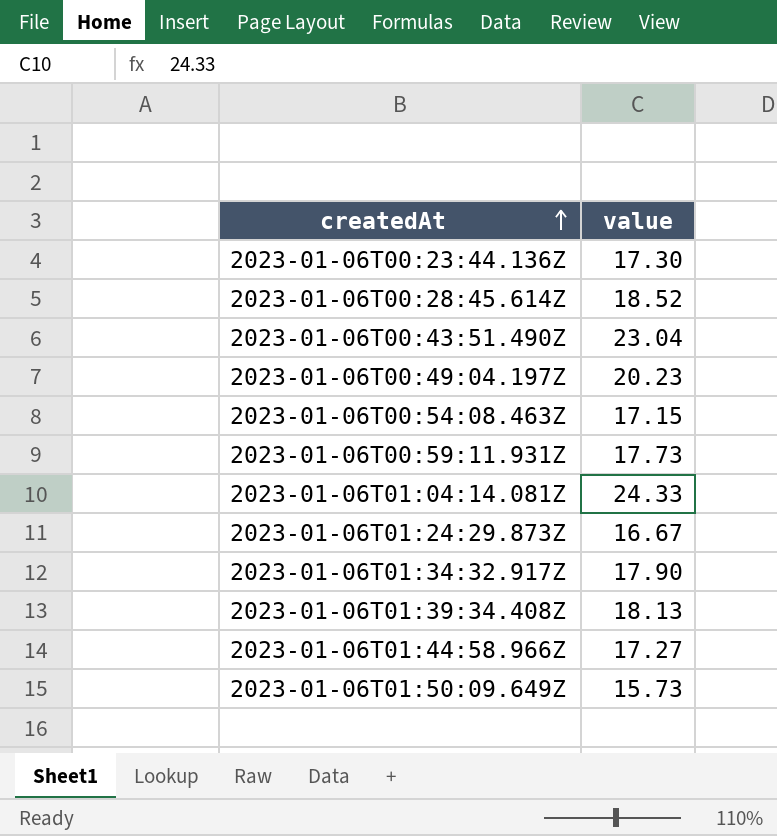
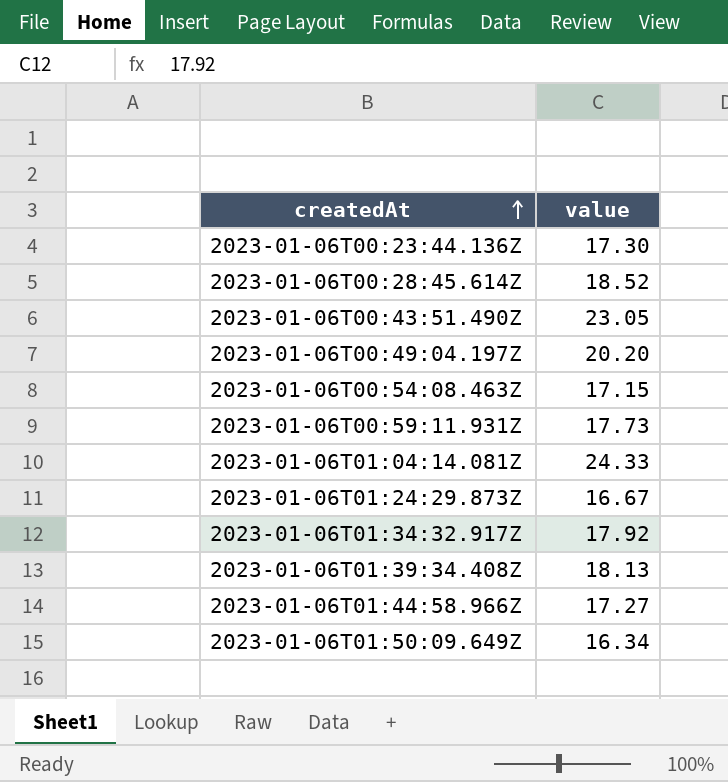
2023-01-06T00:43:51.490Z | value: 23.04 -> 23.05
2023-01-06T00:49:04.197Z | value: 20.23 -> 20.20
2023-01-06T01:34:32.917Z | value: 17.90 -> 17.92
2023-01-06T01:50:09.649Z | value: 15.73 -> 16.34

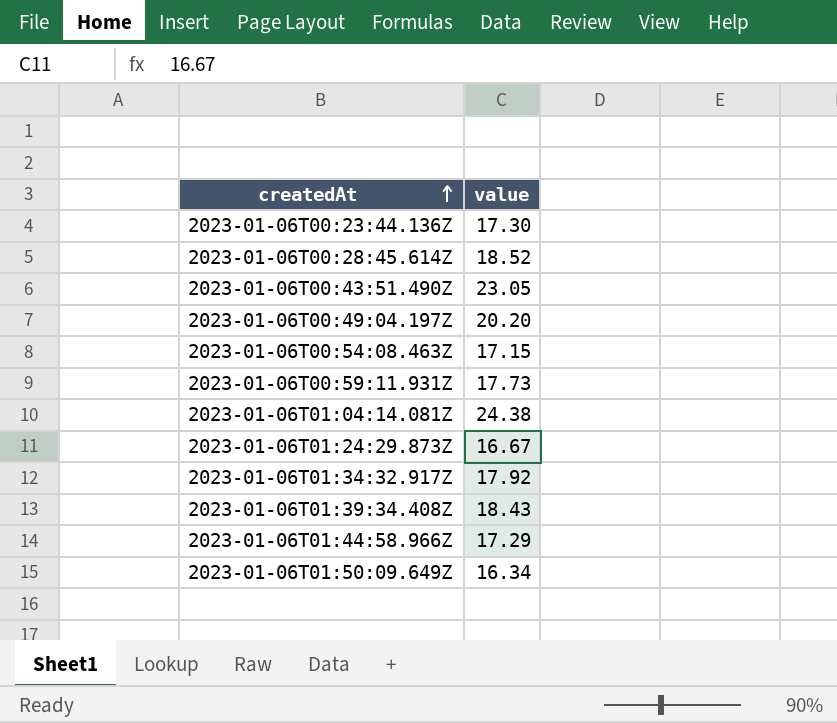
2023-01-06T01:04:14.081Z | value: 24.33 -> 24.38
2023-01-06T01:39:34.408Z | value: 18.13 -> 18.43
2023-01-06T01:44:58.966Z | value: 17.27 -> 17.29

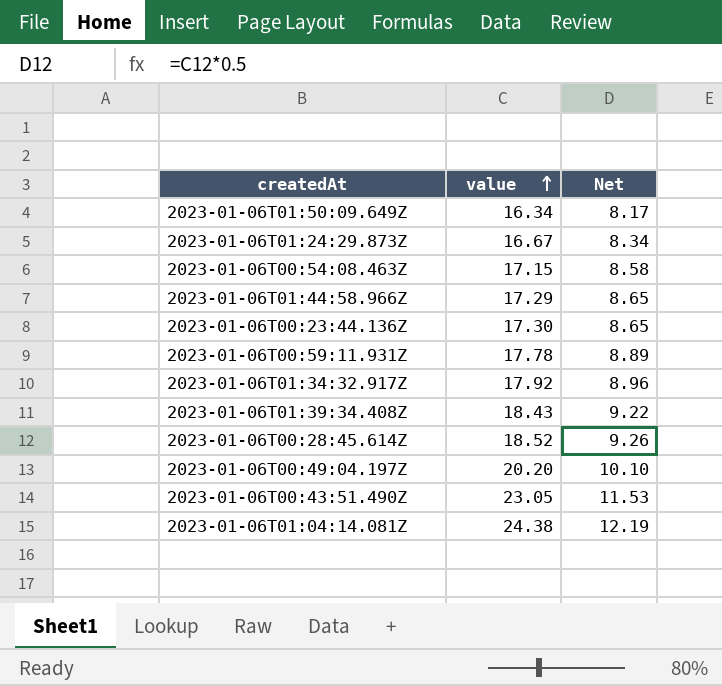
row order: createdAt ascending -> value ascending
column Net | formula: none -> [value] * 0.5
2023-01-06T00:59:11.931Z | value: 17.73 -> 17.78

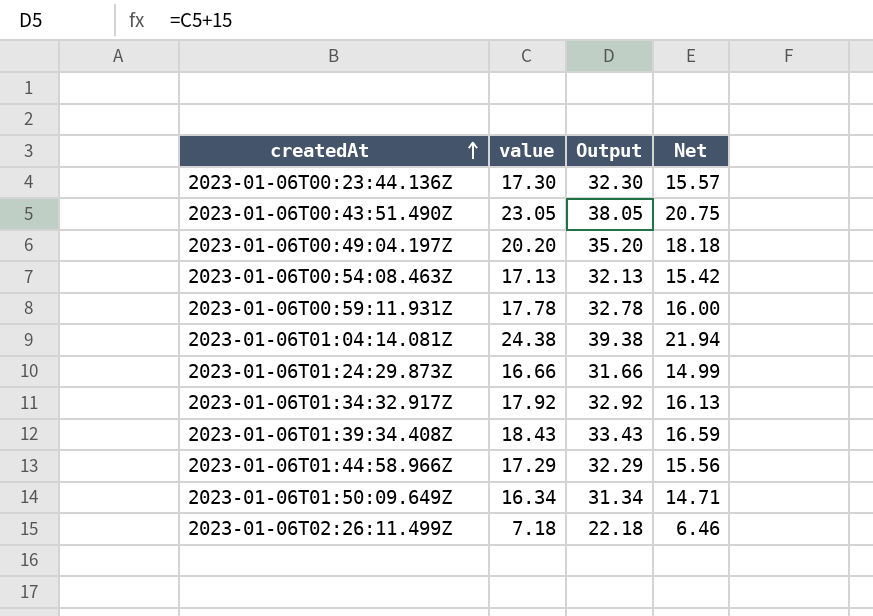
row order: value ascending -> createdAt ascending
column Output | formula: none -> [value] + 15
column Net | formula: [value] * 0.5 -> [value] * 0.9
row 2023-01-06T00:28:45.614Z: 18.52 | 9.26 -> none
2023-01-06T00:54:08.463Z | value: 17.15 -> 17.13
2023-01-06T01:24:29.873Z | value: 16.67 -> 16.66
row 2023-01-06T02:26:11.499Z: none -> 7.18 | 22.18 | 6.46

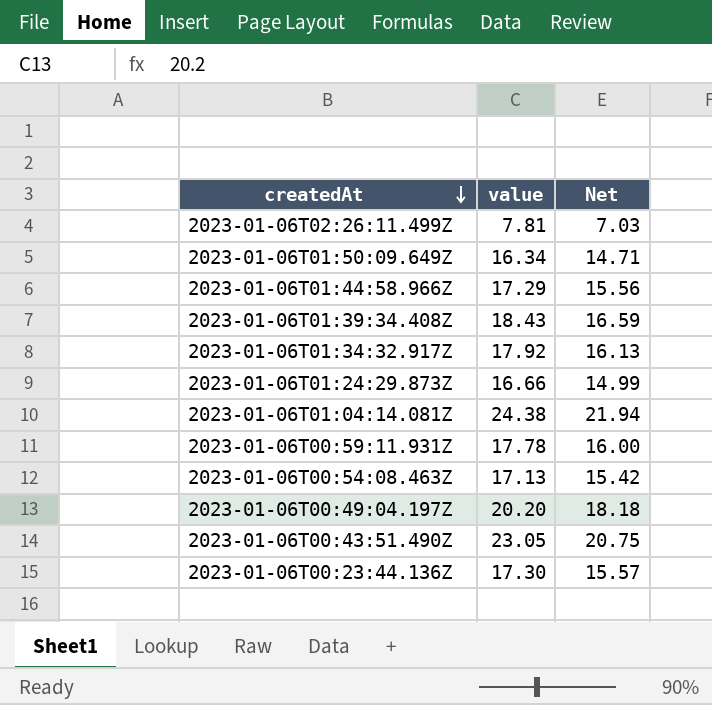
row order: createdAt ascending -> createdAt descending
column Output | formula: [value] + 15 -> none
2023-01-06T02:26:11.499Z | value: 7.18 -> 7.81
2023-01-06T02:26:11.499Z | Net: 6.46 -> 7.03

